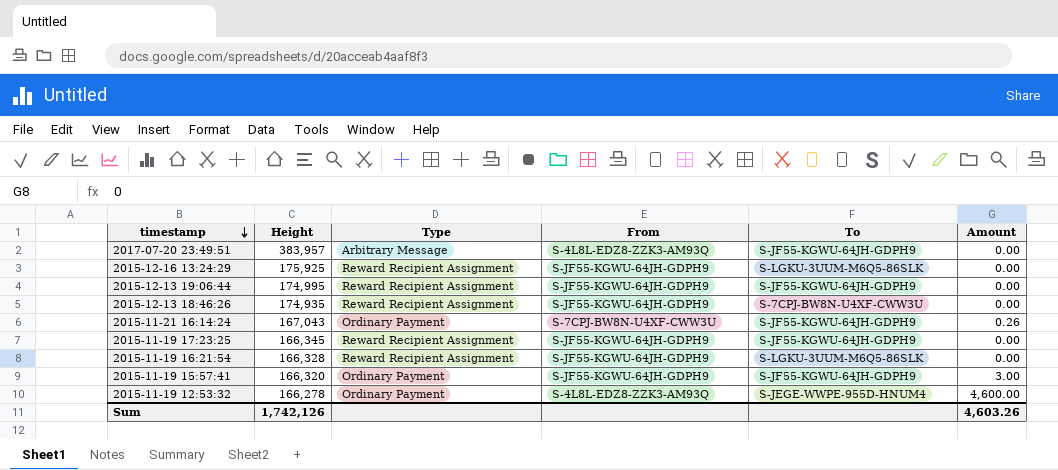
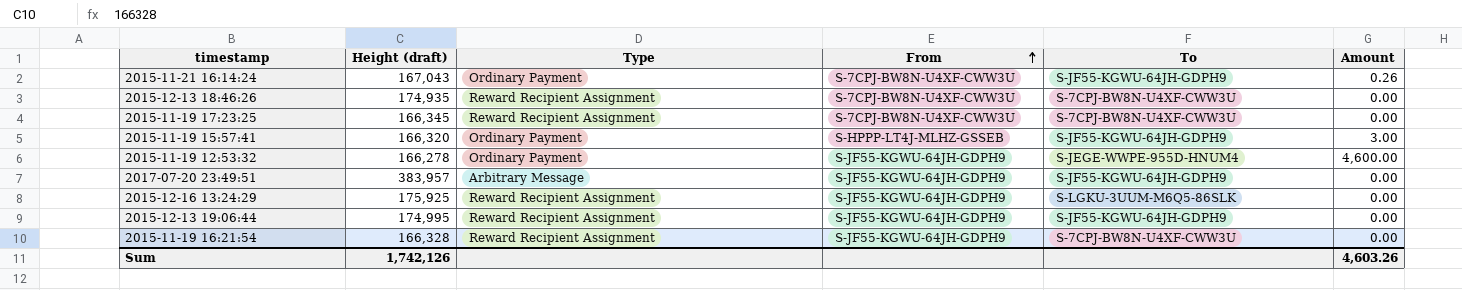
row order: timestamp descending -> From ascending
column name: Height -> Height (draft)
2015-12-13 18:46:26 | From: S-JF55-KGWU-64JH-GDPH9 -> S-7CPJ-BW8N-U4XF-CWW3U
2015-11-19 17:23:25 | From: S-JF55-KGWU-64JH-GDPH9 -> S-7CPJ-BW8N-U4XF-CWW3U
2015-11-19 17:23:25 | To: S-JF55-KGWU-64JH-GDPH9 -> S-7CPJ-BW8N-U4XF-CWW3U
2015-11-19 15:57:41 | From: S-JF55-KGWU-64JH-GDPH9 -> S-HPPP-LT4J-MLHZ-GSSEB
2015-11-19 12:53:32 | From: S-4L8L-EDZ8-ZZK3-AM93Q -> S-JF55-KGWU-64JH-GDPH9
2017-07-20 23:49:51 | From: S-4L8L-EDZ8-ZZK3-AM93Q -> S-JF55-KGWU-64JH-GDPH9
2015-11-19 16:21:54 | To: S-LGKU-3UUM-M6Q5-86SLK -> S-7CPJ-BW8N-U4XF-CWW3U

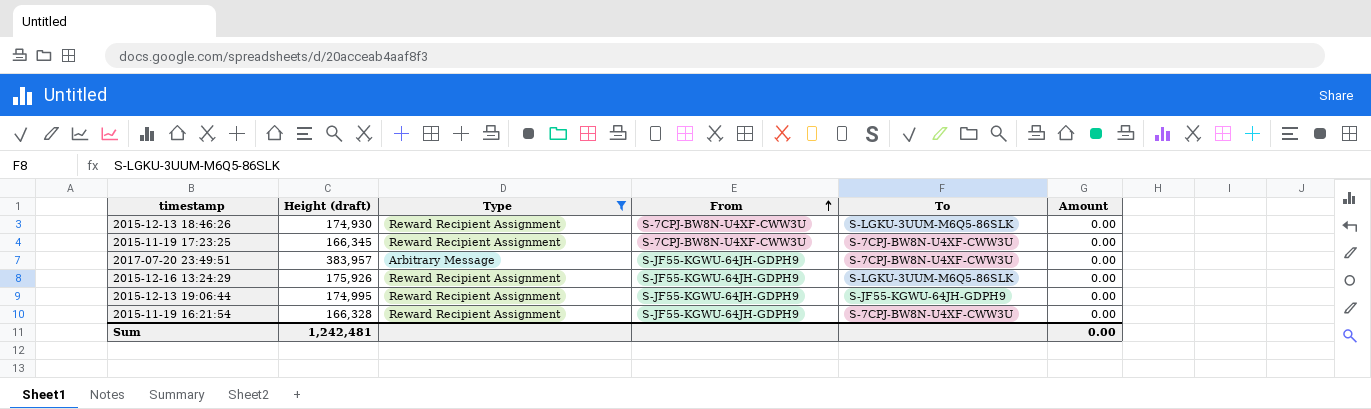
filter: none -> Type != Ordinary Payment
2015-12-13 18:46:26 | Height (draft): 174,935 -> 174,930
2015-12-13 18:46:26 | To: S-7CPJ-BW8N-U4XF-CWW3U -> S-LGKU-3UUM-M6Q5-86SLK
2017-07-20 23:49:51 | To: S-JF55-KGWU-64JH-GDPH9 -> S-7CPJ-BW8N-U4XF-CWW3U
2015-12-16 13:24:29 | Height (draft): 175,925 -> 175,926
Sum | Height (draft): 1,742,126 -> 1,242,481
Sum | Amount: 4,603.26 -> 0.00

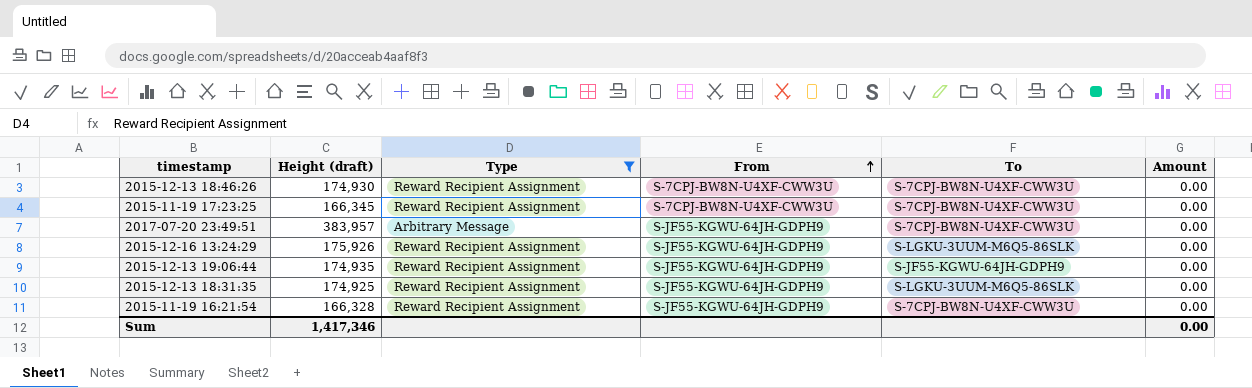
2015-12-13 18:46:26 | To: S-LGKU-3UUM-M6Q5-86SLK -> S-7CPJ-BW8N-U4XF-CWW3U
2015-12-13 19:06:44 | Height (draft): 174,995 -> 174,935
row 2015-12-13 18:31:35: none -> 174,925 | Reward Recipient Assignment | S-JF55-KGWU-64JH-GDPH9 | S-LGKU-3UUM-M6Q5-86SLK | 0.00
Sum | Height (draft): 1,242,481 -> 1,417,346

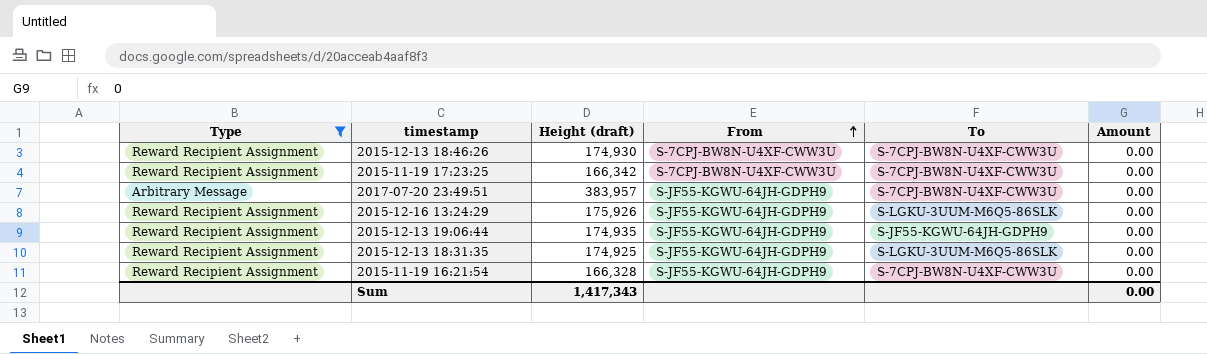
column Type | position: 3 -> 1
2015-11-19 17:23:25 | Height (draft): 166,345 -> 166,342
Sum | Height (draft): 1,417,346 -> 1,417,343

